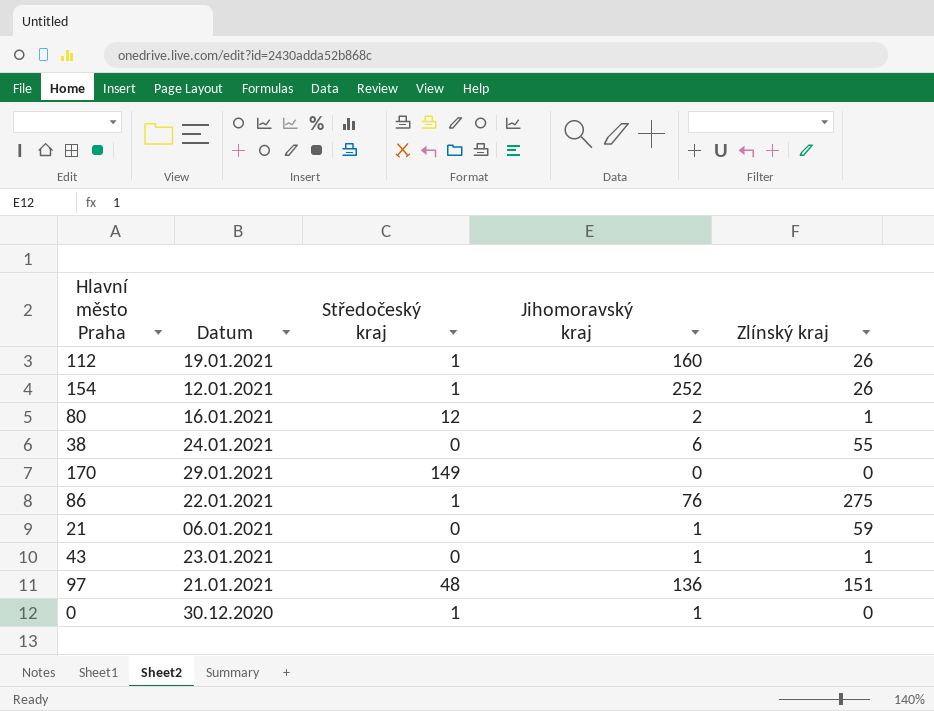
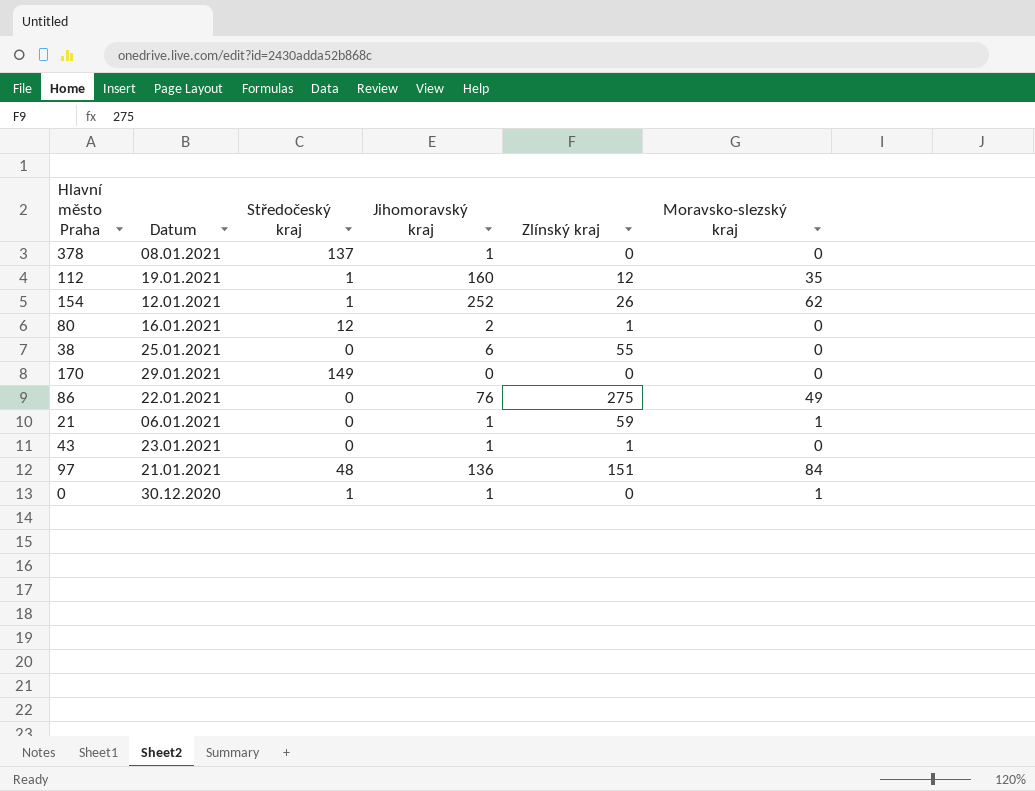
column Moravsko-slezský kraj | position: none -> 6
row 378: none -> 08.01.2021 | 137 | 1 | 0 | 0
112 | Zlínský kraj: 26 -> 12
38 | Datum: 24.01.2021 -> 25.01.2021
86 | Středočeský kraj: 1 -> 0

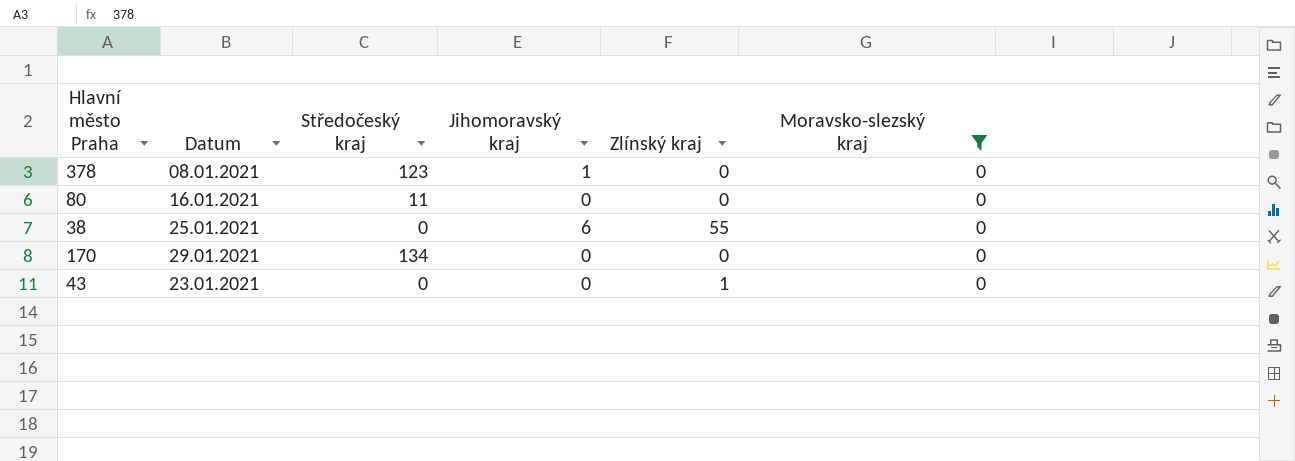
filter: none -> Moravsko-slezský kraj = 0
378 | Středočeský kraj: 137 -> 123
80 | Středočeský kraj: 12 -> 11
80 | Jihomoravský kraj: 2 -> 0
80 | Zlínský kraj: 1 -> 0
170 | Středočeský kraj: 149 -> 134
43 | Jihomoravský kraj: 1 -> 0

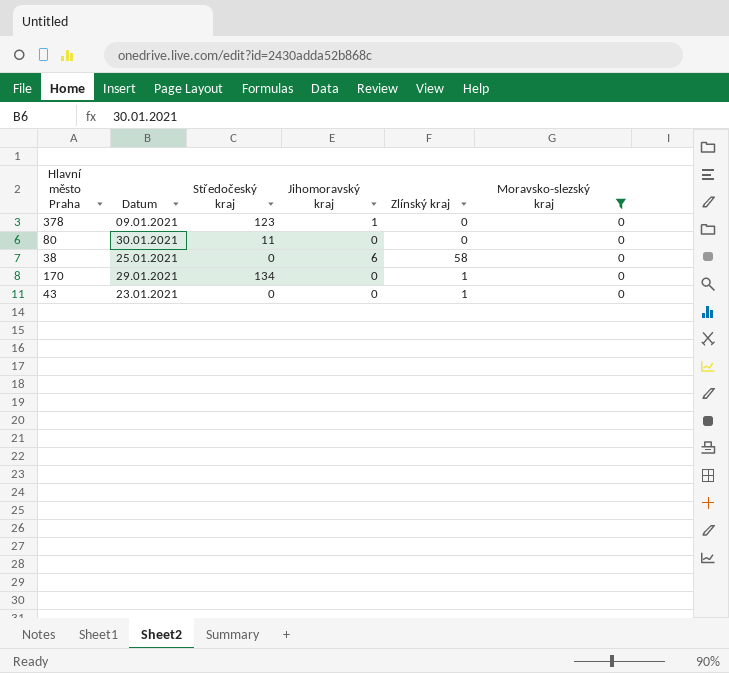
378 | Datum: 08.01.2021 -> 09.01.2021
80 | Datum: 16.01.2021 -> 30.01.2021
38 | Zlínský kraj: 55 -> 58
170 | Zlínský kraj: 0 -> 1

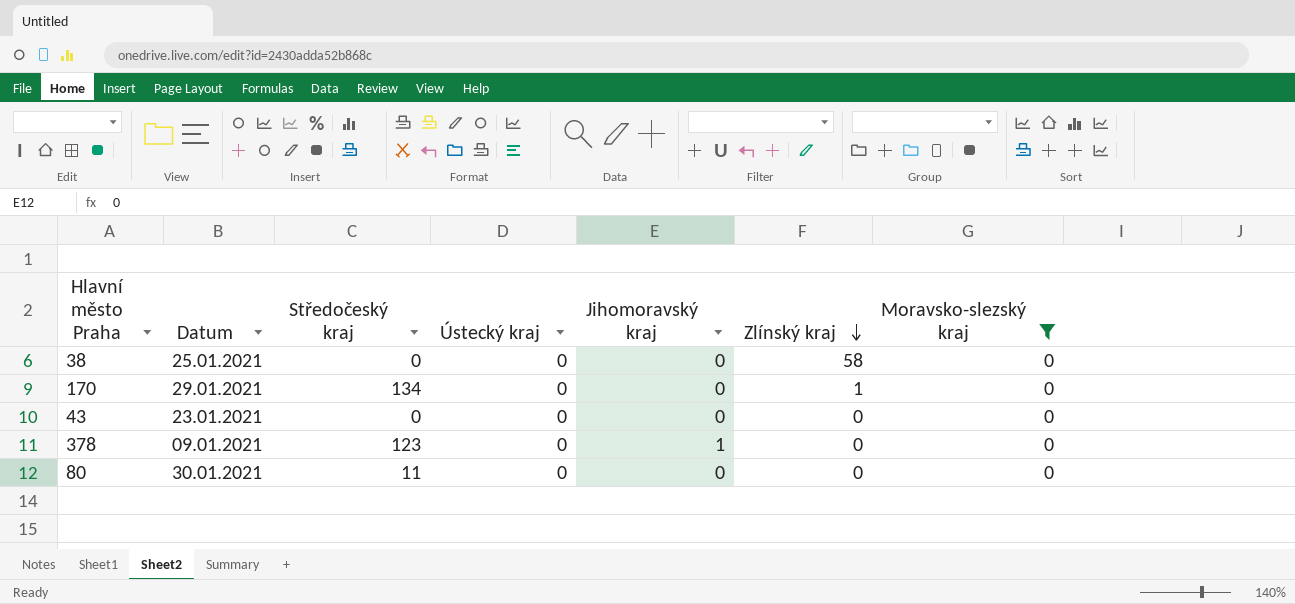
row order: none -> Zlínský kraj descending
column Ústecký kraj | position: none -> 4
38 | Jihomoravský kraj: 6 -> 0
43 | Zlínský kraj: 1 -> 0

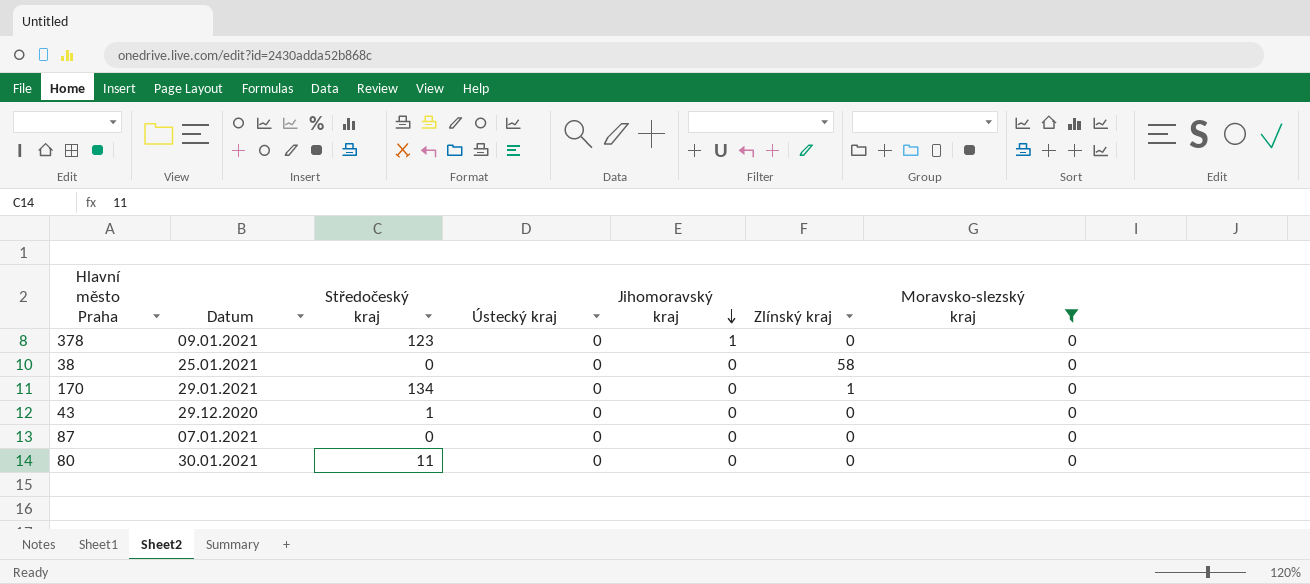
row order: Zlínský kraj descending -> Jihomoravský kraj descending
43 | Datum: 23.01.2021 -> 29.12.2020
43 | Středočeský kraj: 0 -> 1
row 87: none -> 07.01.2021 | 0 | 0 | 0 | 0 | 0

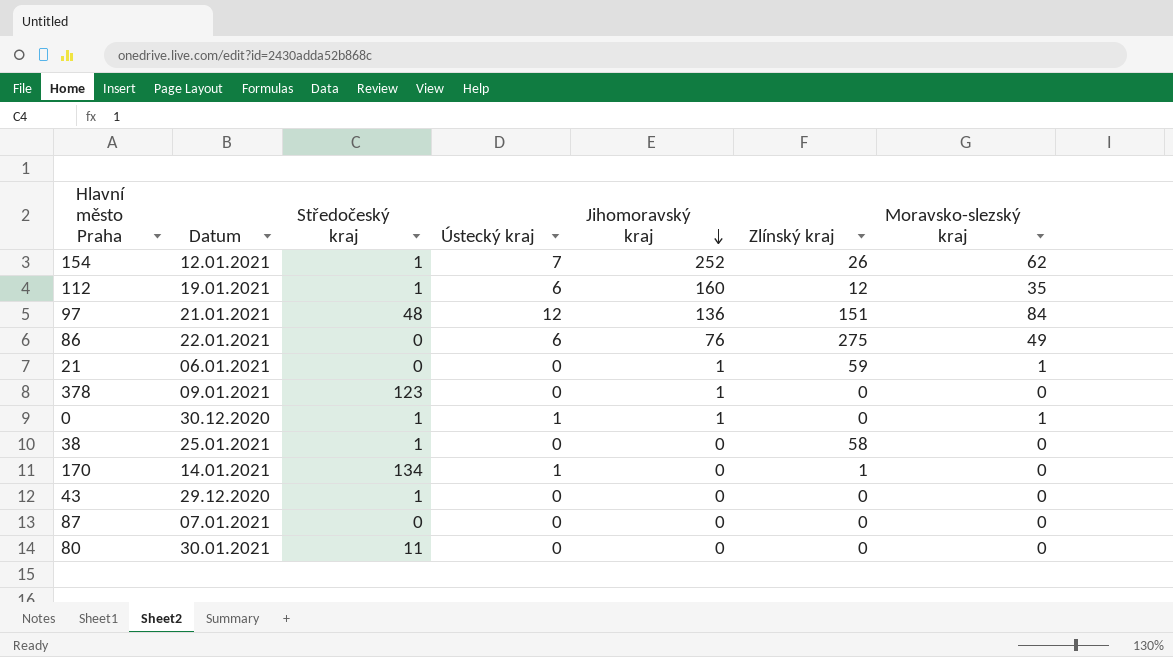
filter: Moravsko-slezský kraj = 0 -> none
38 | Středočeský kraj: 0 -> 1
170 | Datum: 29.01.2021 -> 14.01.2021
170 | Ústecký kraj: 0 -> 1

